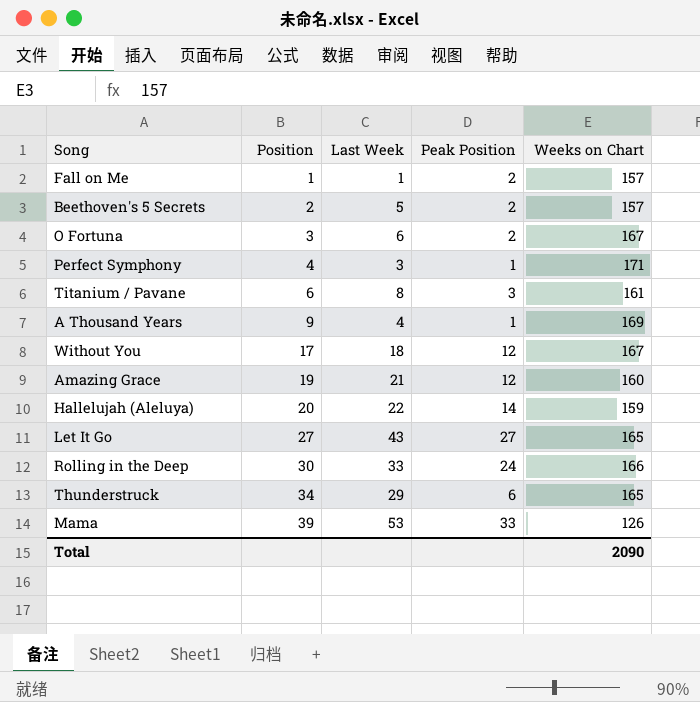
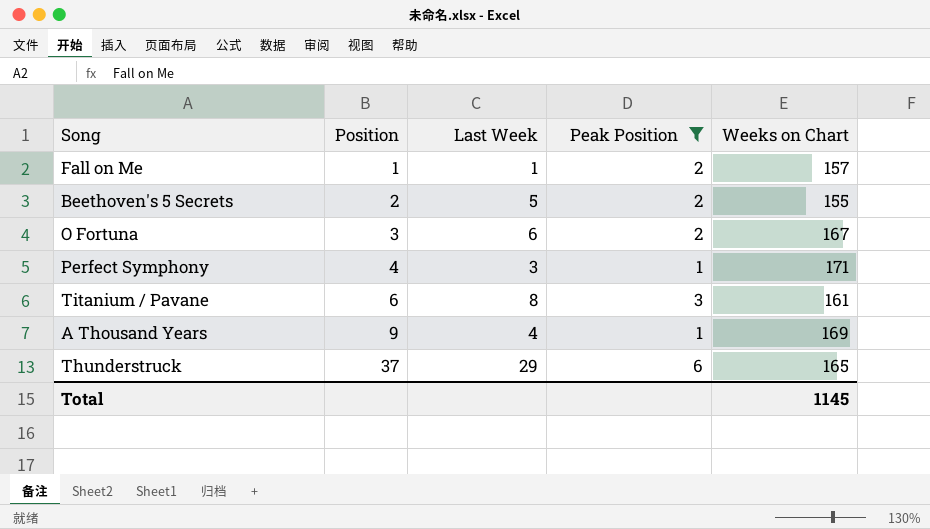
filter: none -> Peak Position <= 6
Beethoven's 5 Secrets | Weeks on Chart: 157 -> 155
Thunderstruck | Position: 34 -> 37
Total | Weeks on Chart: 2090 -> 1145

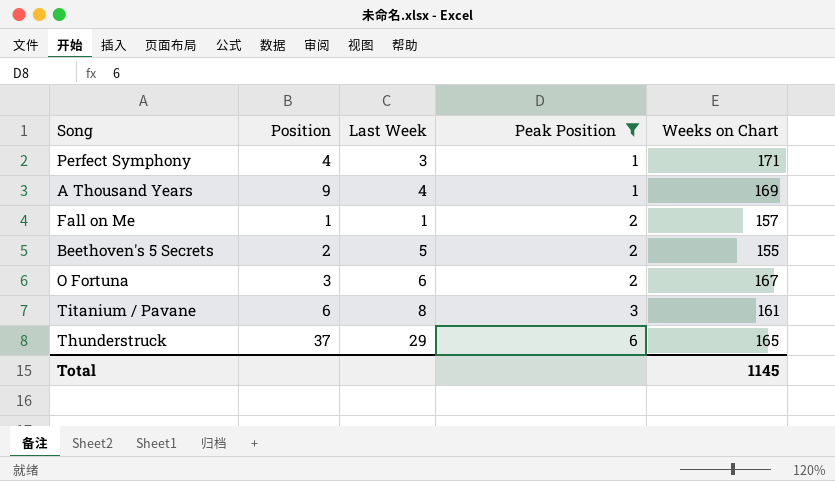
row order: Position ascending -> Peak Position ascending

